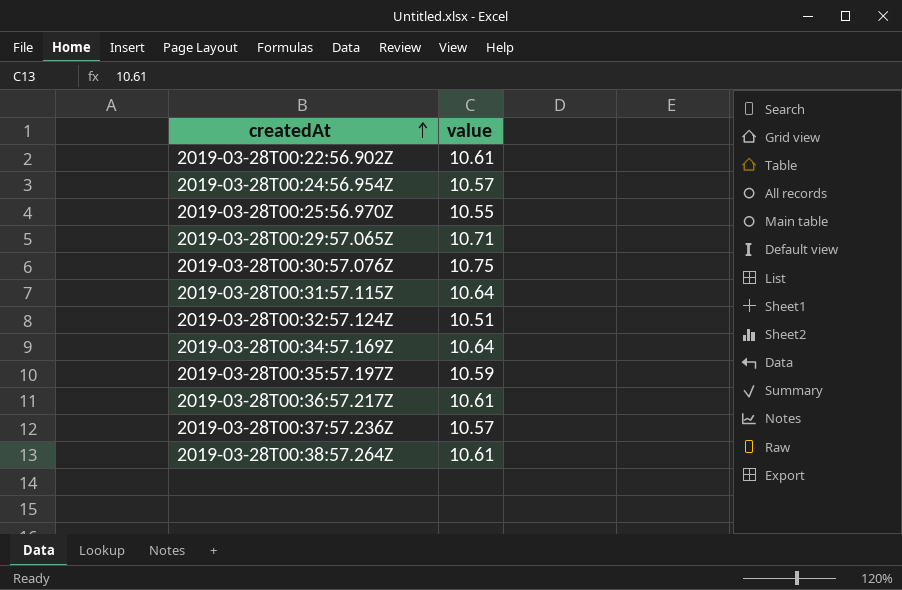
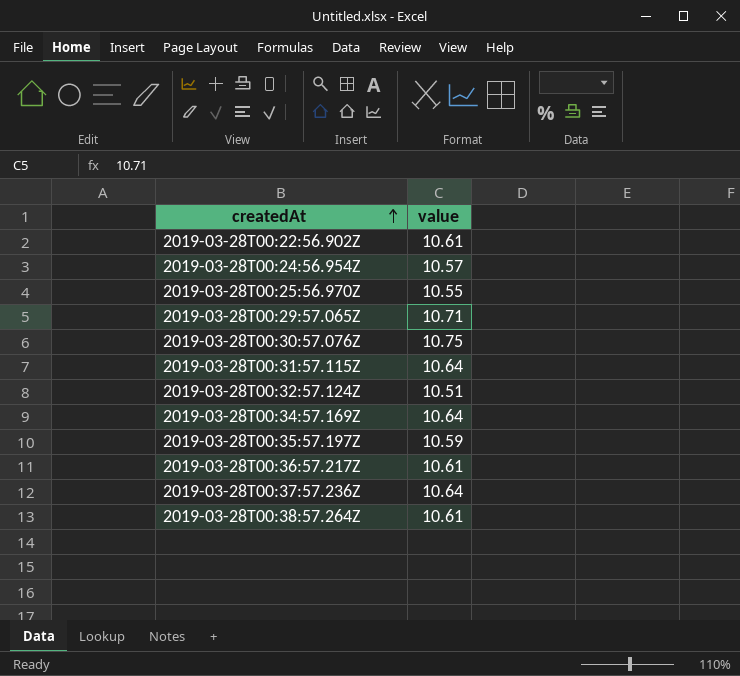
2019-03-28T00:37:57.236Z | value: 10.57 -> 10.64

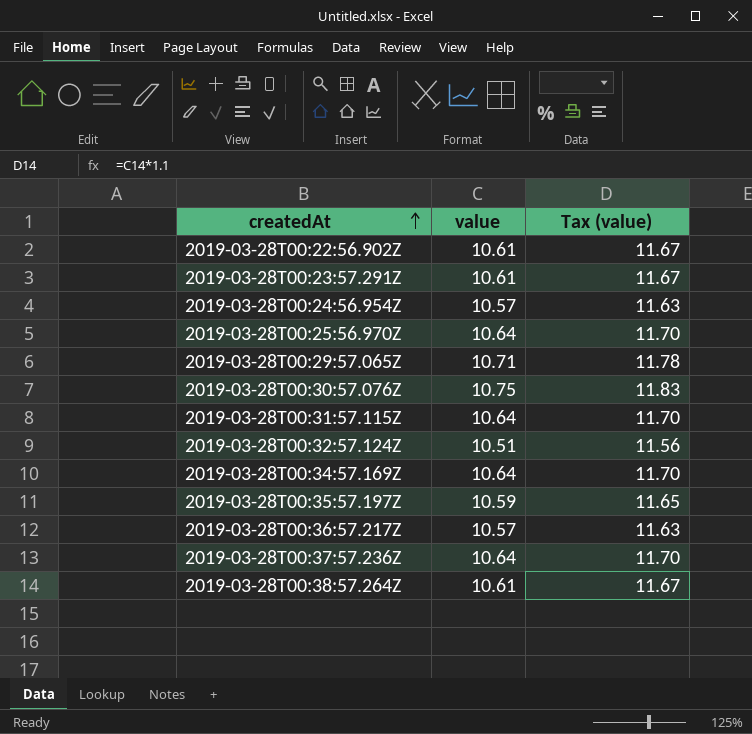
column Tax (value) | formula: none -> [value] * 1.1
row 2019-03-28T00:23:57.291Z: none -> 10.61 | 11.67
2019-03-28T00:25:56.970Z | value: 10.55 -> 10.64
2019-03-28T00:36:57.217Z | value: 10.61 -> 10.57

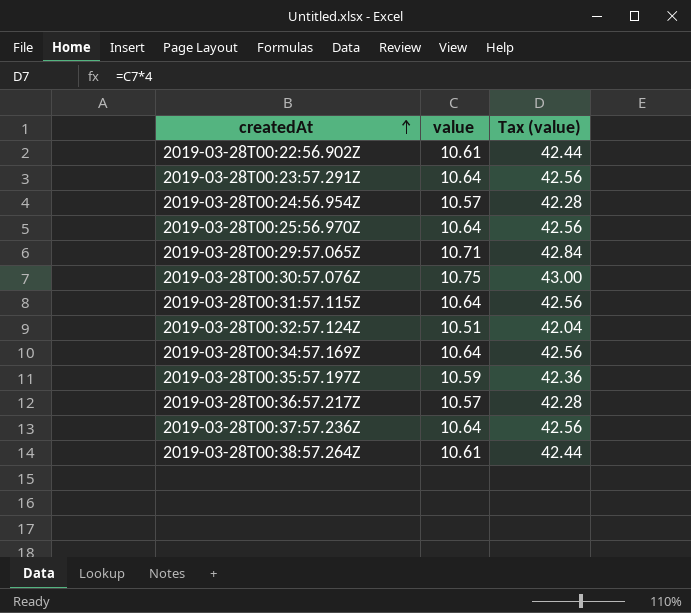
column Tax (value) | formula: [value] * 1.1 -> [value] * 4
2019-03-28T00:23:57.291Z | value: 10.61 -> 10.64

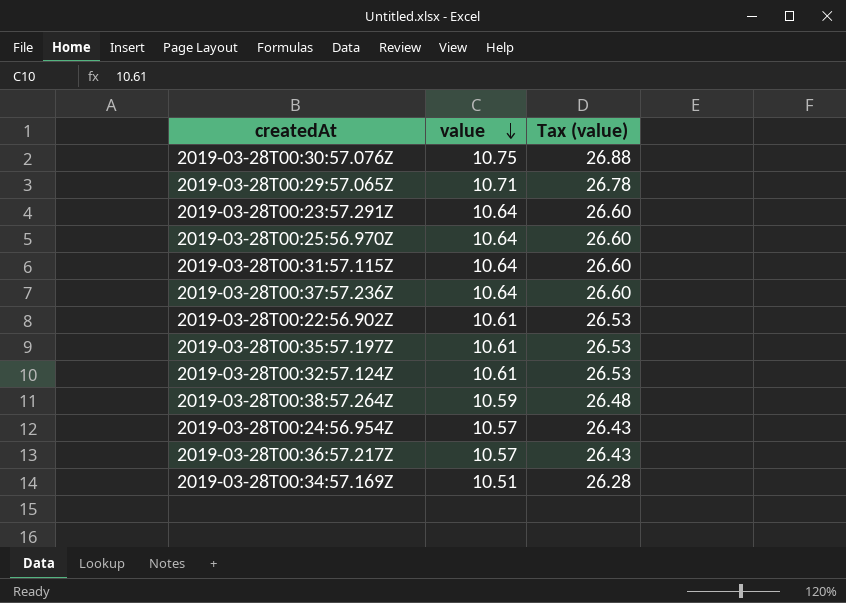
row order: createdAt ascending -> value descending
column Tax (value) | formula: [value] * 4 -> [value] * 2.5
2019-03-28T00:35:57.197Z | value: 10.59 -> 10.61
2019-03-28T00:32:57.124Z | value: 10.51 -> 10.61
2019-03-28T00:38:57.264Z | value: 10.61 -> 10.59
2019-03-28T00:34:57.169Z | value: 10.64 -> 10.51

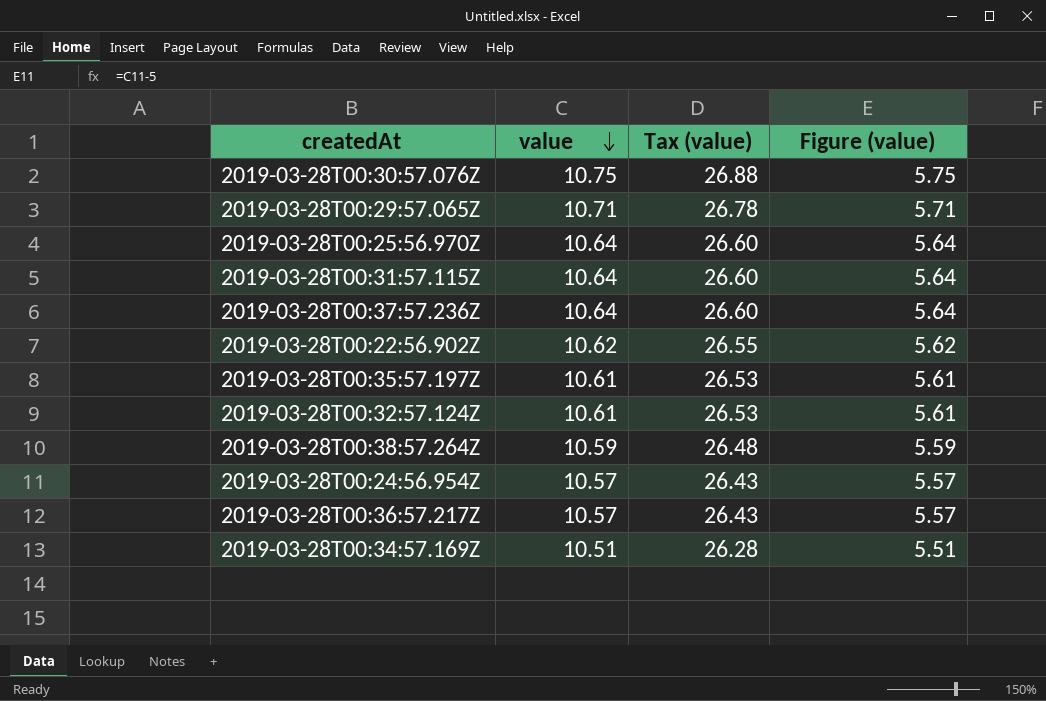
column Figure (value) | formula: none -> [value] - 5
row 2019-03-28T00:23:57.291Z: 10.64 | 26.60 -> none
2019-03-28T00:22:56.902Z | value: 10.61 -> 10.62
2019-03-28T00:22:56.902Z | Tax (value): 26.53 -> 26.55

